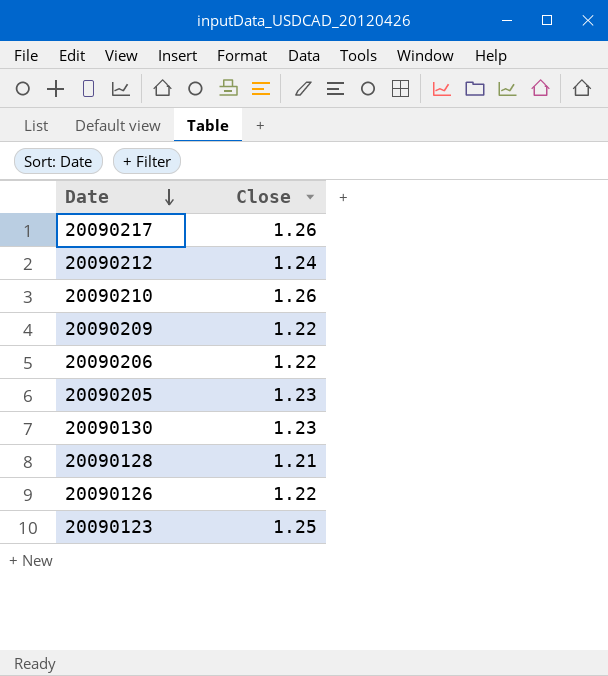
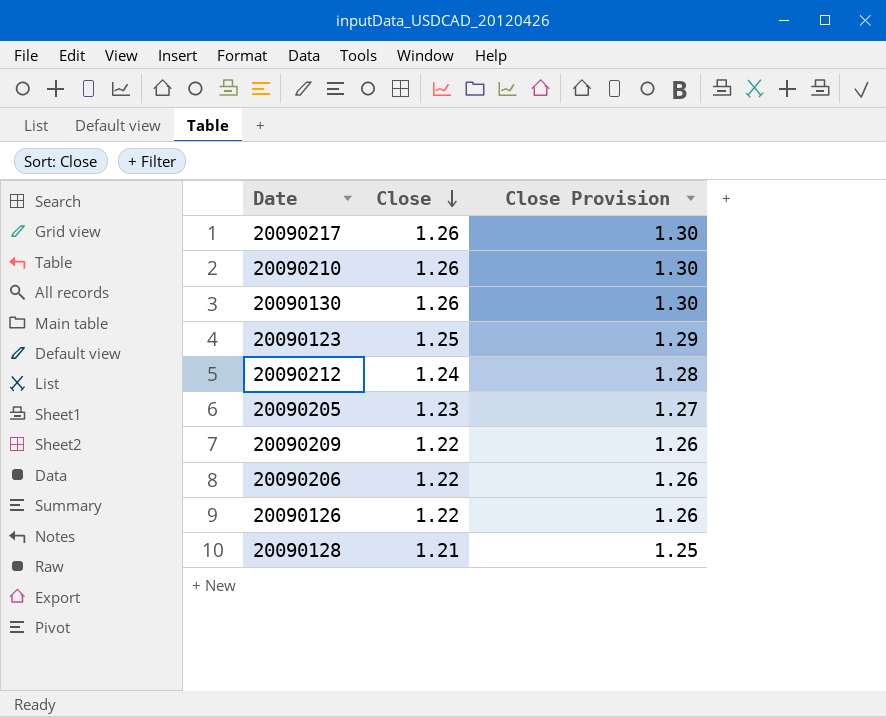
row order: Date descending -> Close descending
column Close Provision | formula: none -> [Close] * 1.03
20090130 | Close: 1.23 -> 1.26

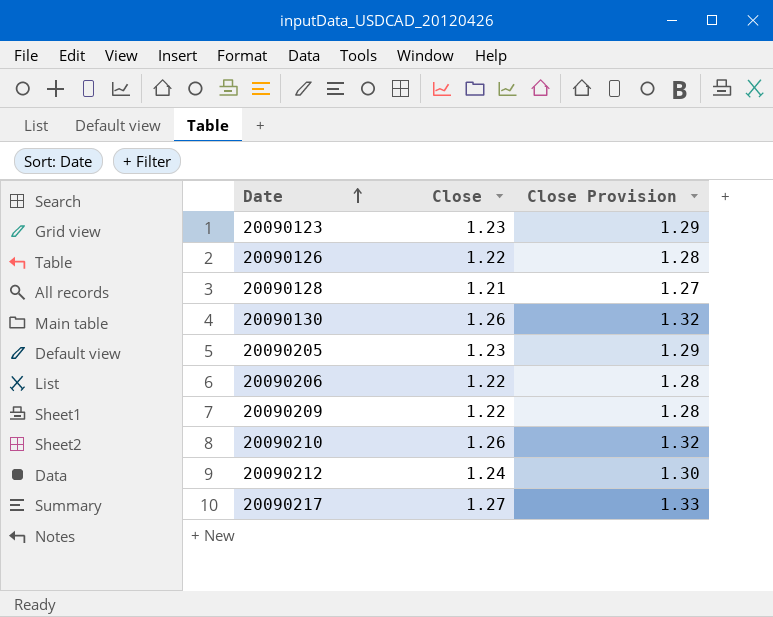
row order: Close descending -> Date ascending
column Close Provision | formula: [Close] * 1.03 -> [Close] * 1.05
20090123 | Close: 1.25 -> 1.23
20090217 | Close: 1.26 -> 1.27

